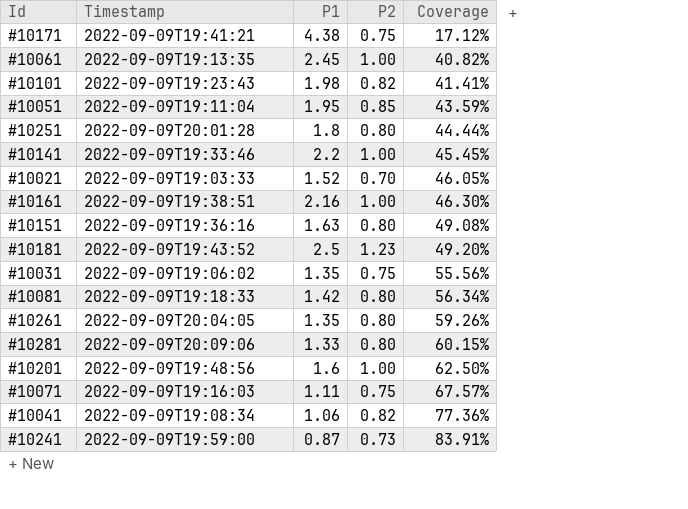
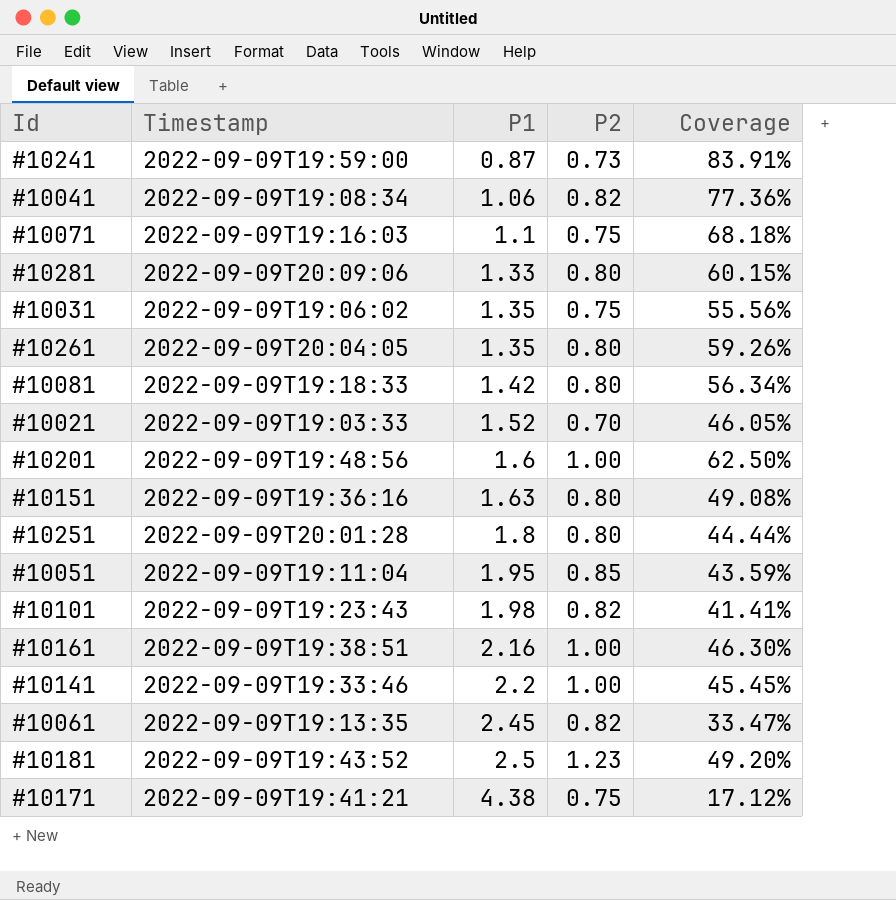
row order: Coverage ascending -> P1 ascending
#10071 | P1: 1.11 -> 1.1
#10071 | Coverage: 67.57% -> 68.18%
#10061 | P2: 1.00 -> 0.82
#10061 | Coverage: 40.82% -> 33.47%

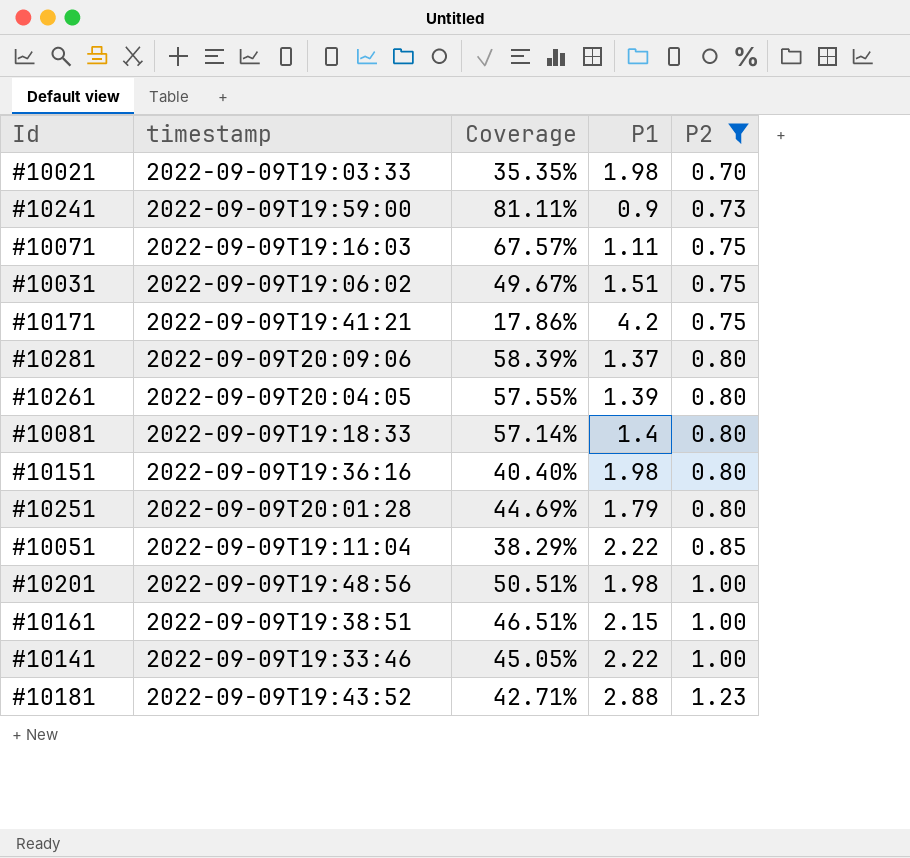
filter: none -> P2 != 0.82
row order: P1 ascending -> P2 ascending
column name: Timestamp -> timestamp
column Coverage | position: 5 -> 3
#10021 | Coverage: 46.05% -> 35.35%
#10021 | P1: 1.52 -> 1.98
#10241 | Coverage: 83.91% -> 81.11%
#10241 | P1: 0.87 -> 0.9
#10071 | Coverage: 68.18% -> 67.57%
#10071 | P1: 1.1 -> 1.11
#10031 | Coverage: 55.56% -> 49.67%
#10031 | P1: 1.35 -> 1.51
#10171 | Coverage: 17.12% -> 17.86%
#10171 | P1: 4.38 -> 4.2
#10281 | Coverage: 60.15% -> 58.39%
#10281 | P1: 1.33 -> 1.37
#10261 | Coverage: 59.26% -> 57.55%
#10261 | P1: 1.35 -> 1.39
#10081 | Coverage: 56.34% -> 57.14%
#10081 | P1: 1.42 -> 1.4
#10151 | Coverage: 49.08% -> 40.40%
#10151 | P1: 1.63 -> 1.98
#10251 | Coverage: 44.44% -> 44.69%
#10251 | P1: 1.8 -> 1.79
#10051 | Coverage: 43.59% -> 38.29%
#10051 | P1: 1.95 -> 2.22
#10201 | Coverage: 62.50% -> 50.51%
#10201 | P1: 1.6 -> 1.98
#10161 | Coverage: 46.30% -> 46.51%
#10161 | P1: 2.16 -> 2.15
#10141 | Coverage: 45.45% -> 45.05%
#10141 | P1: 2.2 -> 2.22
#10181 | Coverage: 49.20% -> 42.71%
#10181 | P1: 2.5 -> 2.88

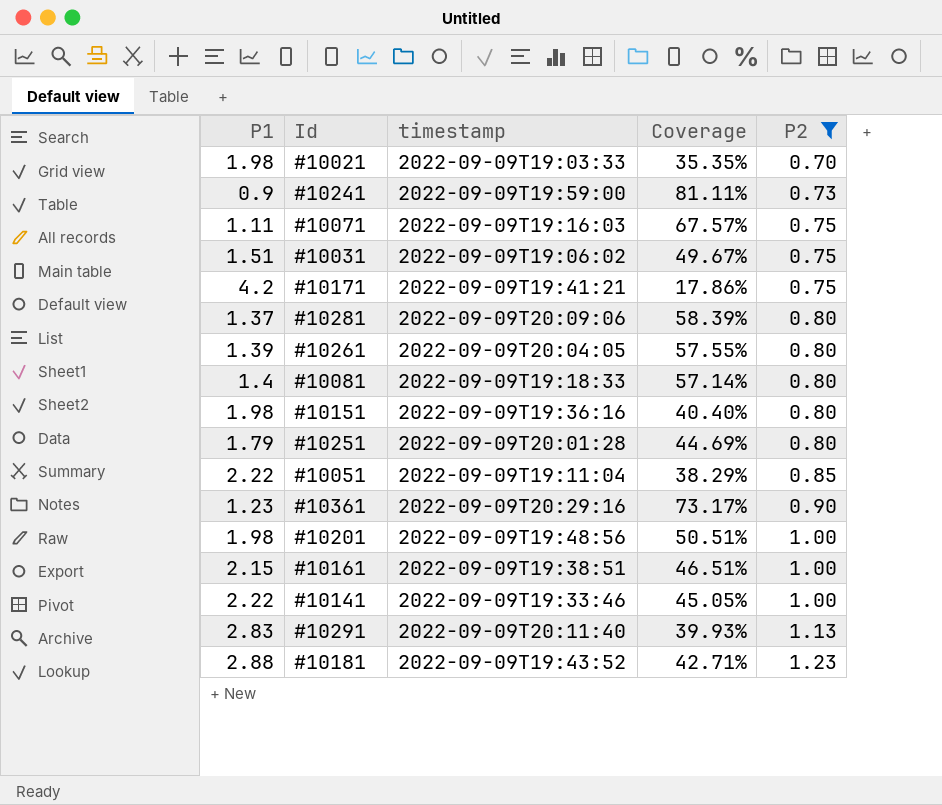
column P1 | position: 4 -> 1
row #10361: none -> 1.23 | 2022-09-09T20:29:16 | 73.17% | 0.90
row #10291: none -> 2.83 | 2022-09-09T20:11:40 | 39.93% | 1.13

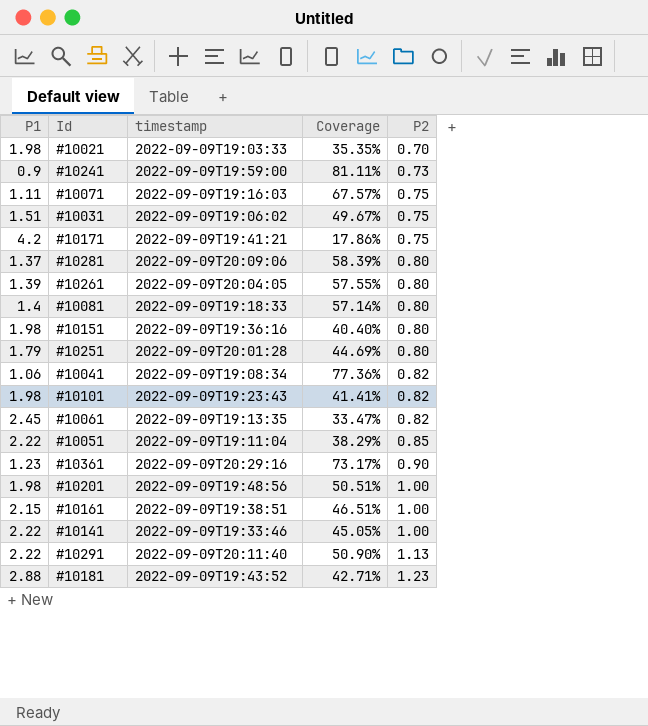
filter: P2 != 0.82 -> none
#10291 | P1: 2.83 -> 2.22
#10291 | Coverage: 39.93% -> 50.90%

